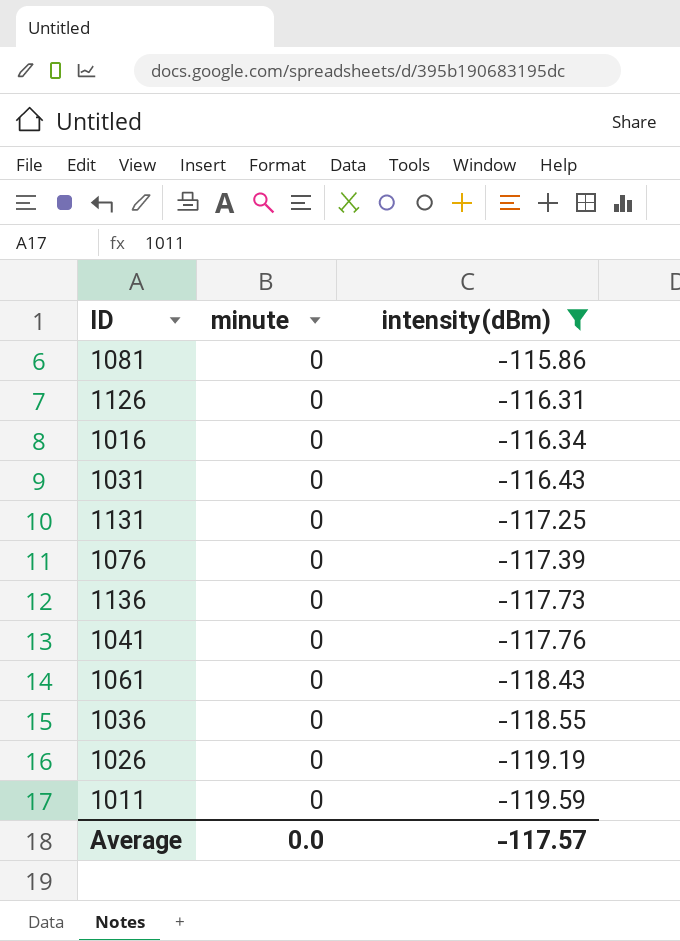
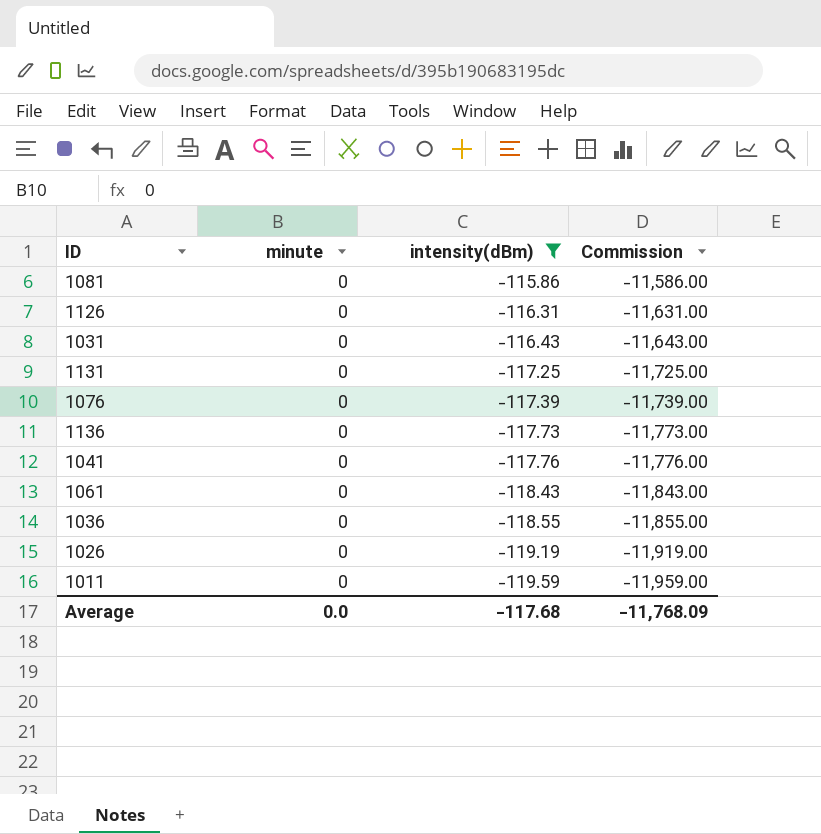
column Commission | formula: none -> [intensity(dBm)] * 100
row 1016: 0 | -116.34 -> none
Average | intensity(dBm): -117.57 -> -117.68

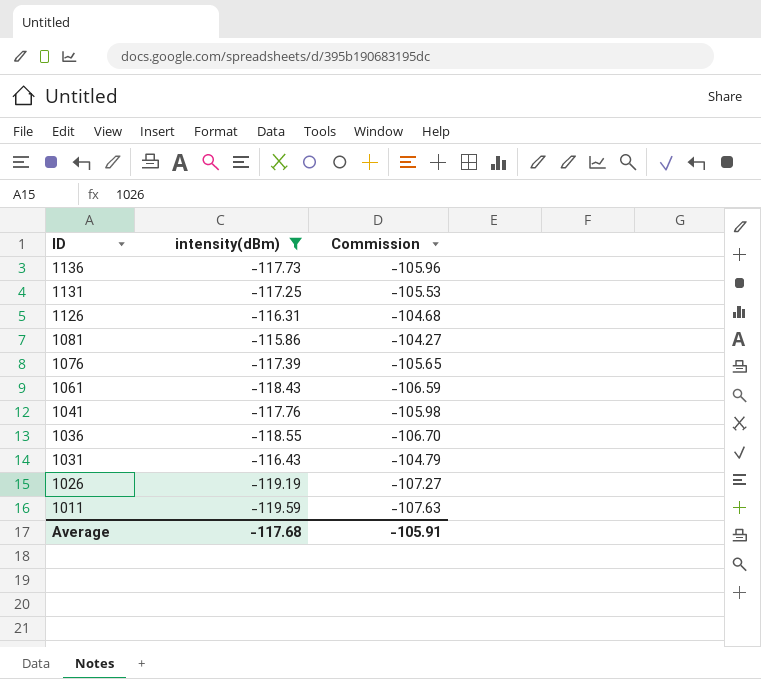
row order: intensity(dBm) descending -> ID descending
column minute | position: 2 -> none
column Commission | formula: [intensity(dBm)] * 100 -> [intensity(dBm)] * 0.9
Average | Commission: -11,768.09 -> -105.91

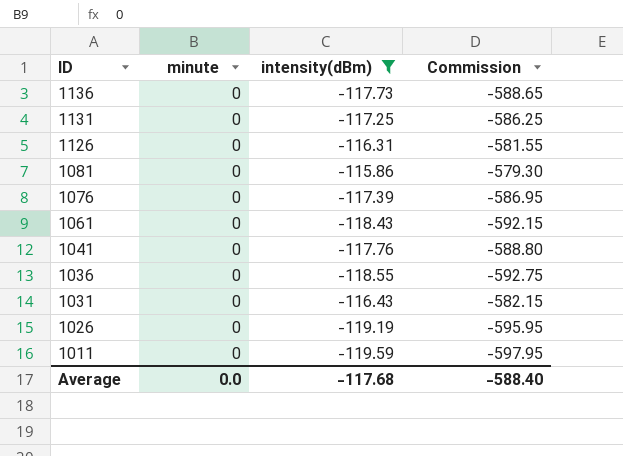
column minute | position: none -> 2
column Commission | formula: [intensity(dBm)] * 0.9 -> [intensity(dBm)] * 5
Average | Commission: -105.91 -> -588.40

